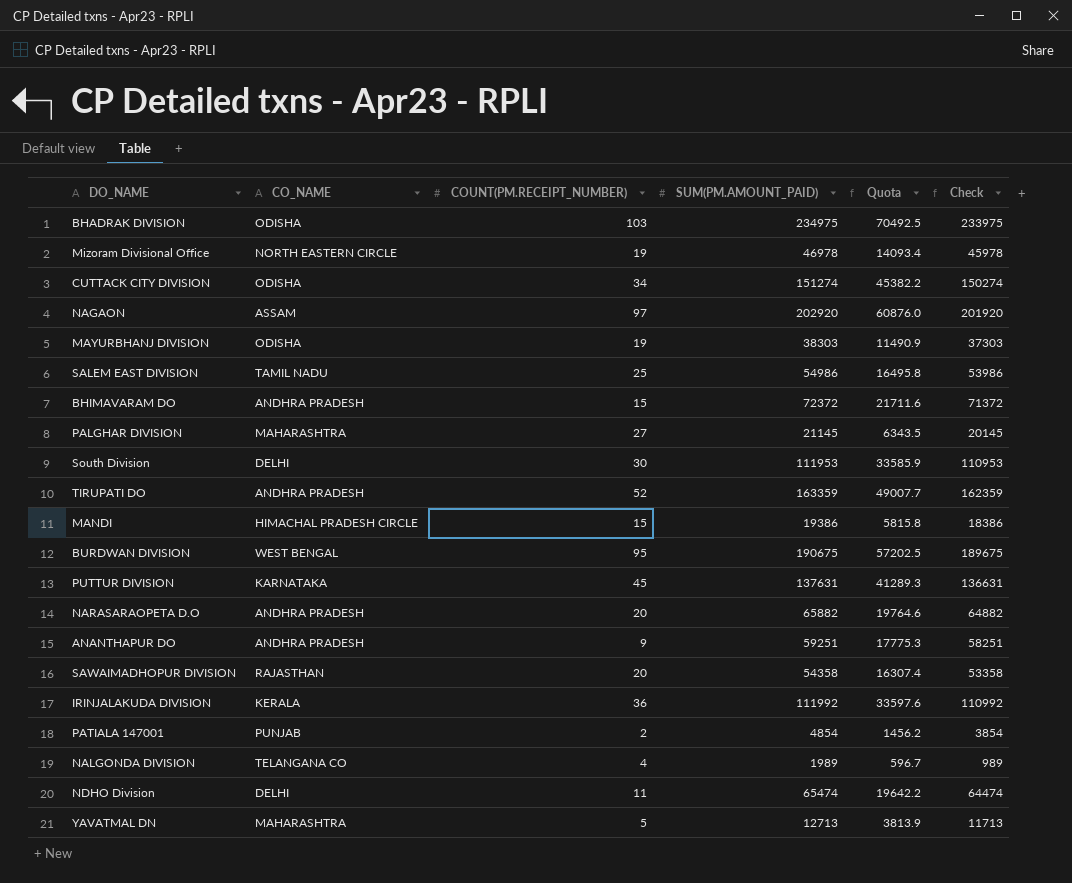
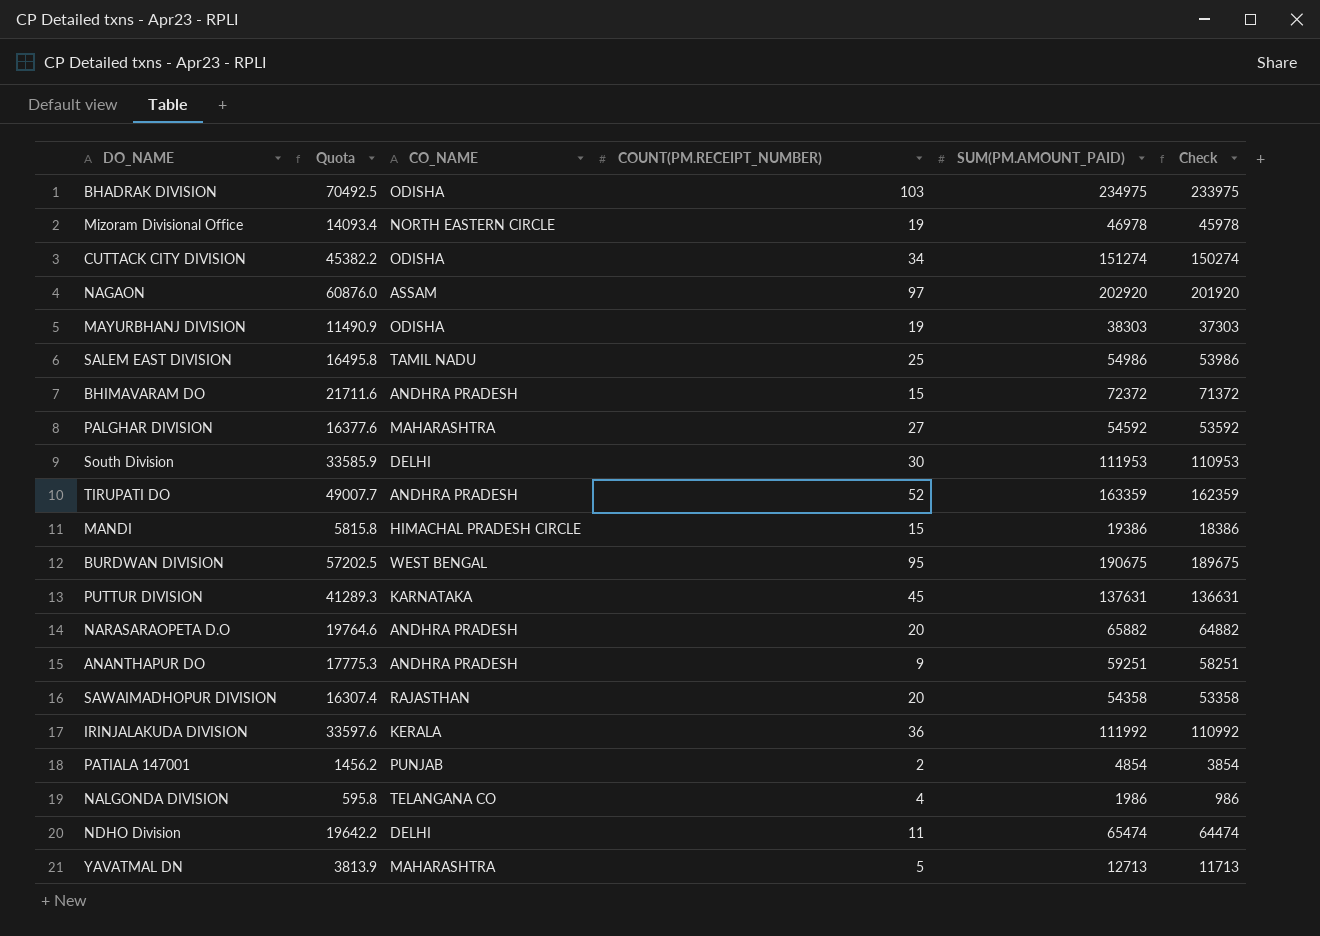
column Quota | position: 5 -> 2
PALGHAR DIVISION | Quota: 6343.5 -> 16377.6
PALGHAR DIVISION | SUM(PM.AMOUNT_PAID): 21145 -> 54592
PALGHAR DIVISION | Check: 20145 -> 53592
NALGONDA DIVISION | Quota: 596.7 -> 595.8
NALGONDA DIVISION | SUM(PM.AMOUNT_PAID): 1989 -> 1986
NALGONDA DIVISION | Check: 989 -> 986

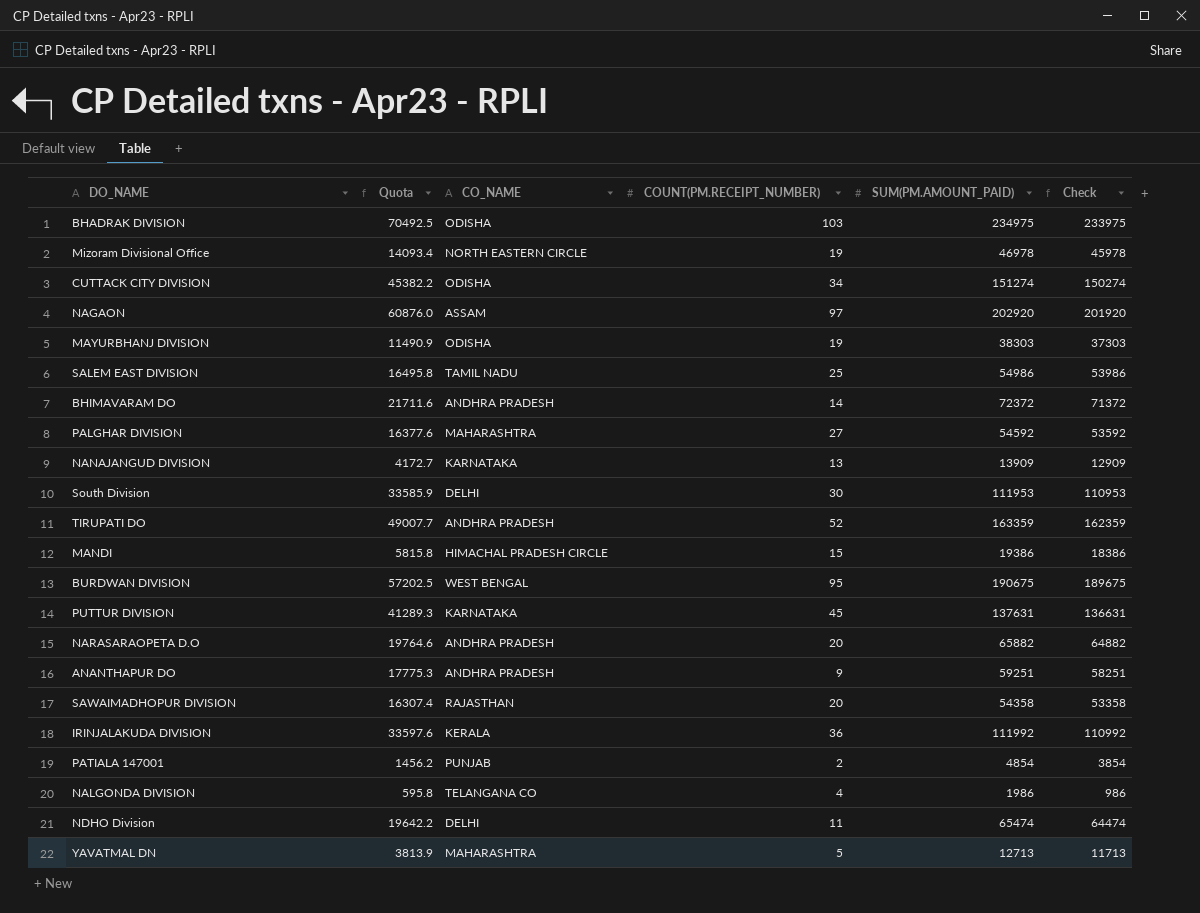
BHIMAVARAM DO | COUNT(PM.RECEIPT_NUMBER): 15 -> 14
row NANAJANGUD DIVISION: none -> 4172.7 | KARNATAKA | 13 | 13909 | 12909

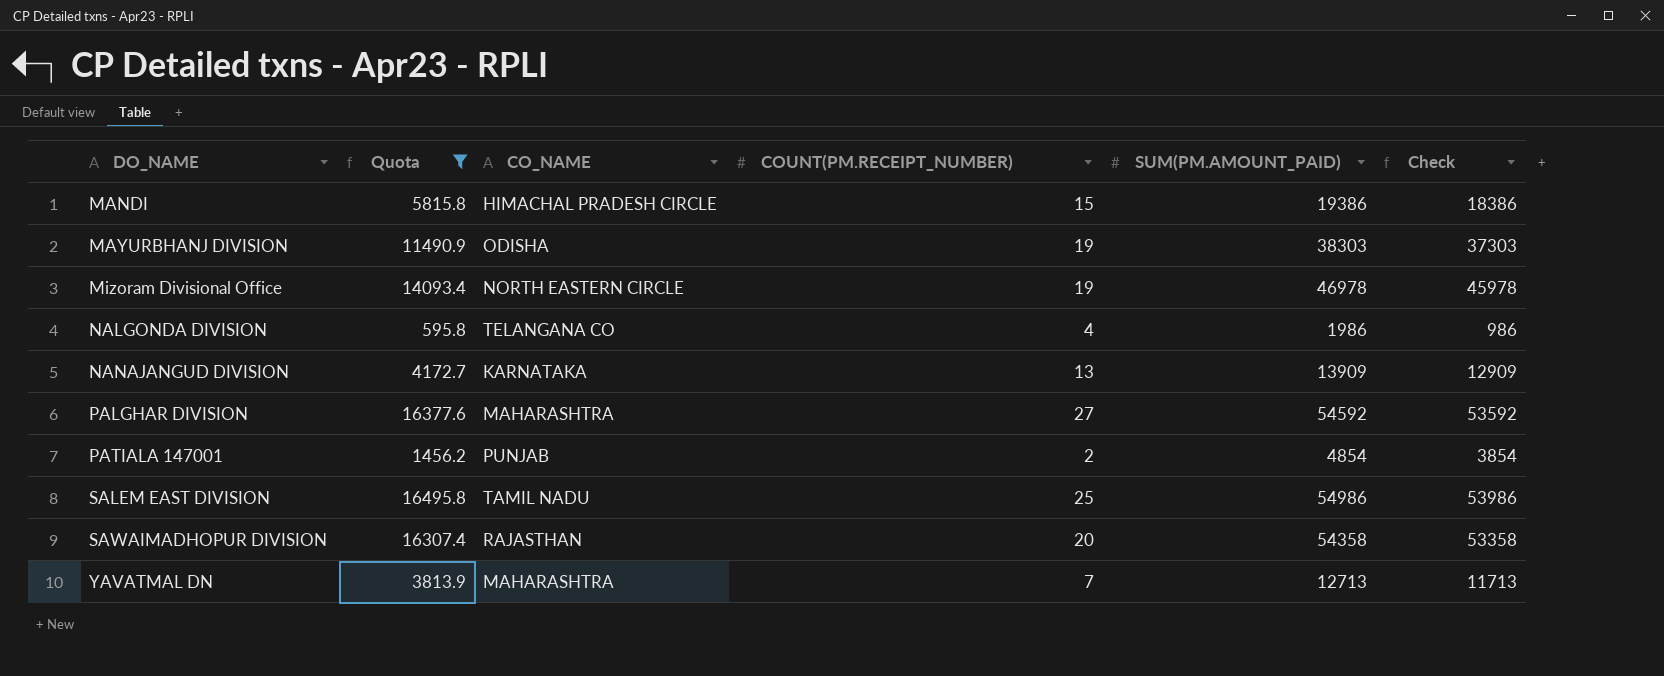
filter: none -> Quota <= 16495.8
row order: none -> DO_NAME ascending
YAVATMAL DN | COUNT(PM.RECEIPT_NUMBER): 5 -> 7

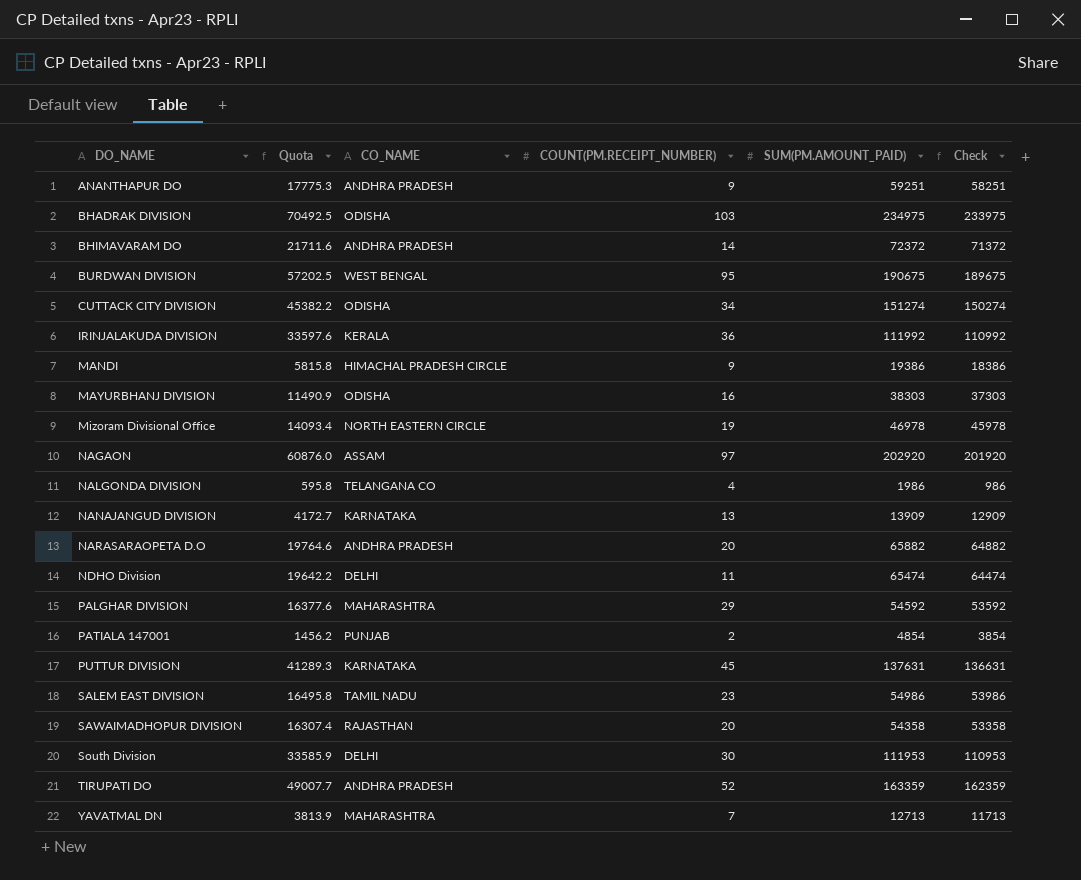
filter: Quota <= 16495.8 -> none
MANDI | COUNT(PM.RECEIPT_NUMBER): 15 -> 9
MAYURBHANJ DIVISION | COUNT(PM.RECEIPT_NUMBER): 19 -> 16
PALGHAR DIVISION | COUNT(PM.RECEIPT_NUMBER): 27 -> 29
SALEM EAST DIVISION | COUNT(PM.RECEIPT_NUMBER): 25 -> 23

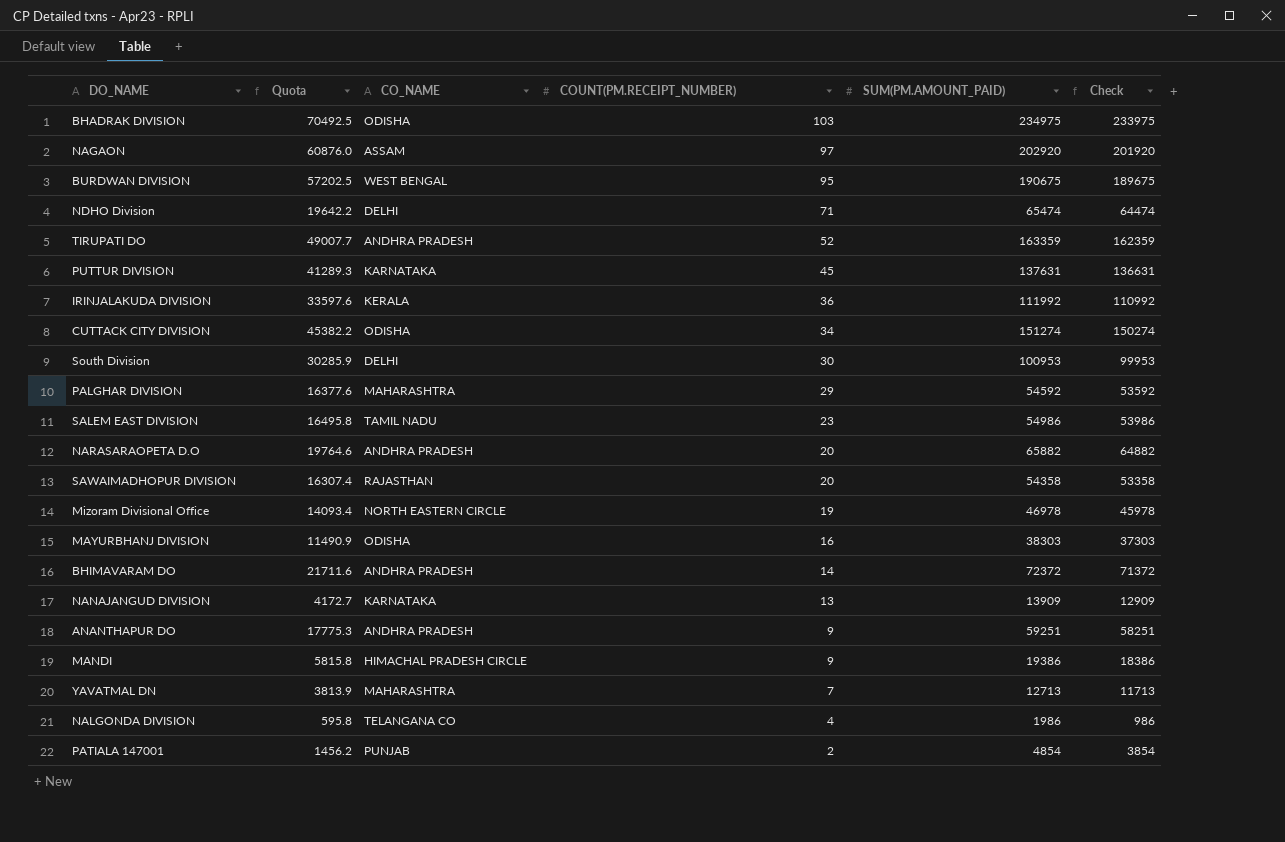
row order: DO_NAME ascending -> COUNT(PM.RECEIPT_NUMBER) descending
NDHO Division | COUNT(PM.RECEIPT_NUMBER): 11 -> 71
South Division | Quota: 33585.9 -> 30285.9
South Division | SUM(PM.AMOUNT_PAID): 111953 -> 100953
South Division | Check: 110953 -> 99953

